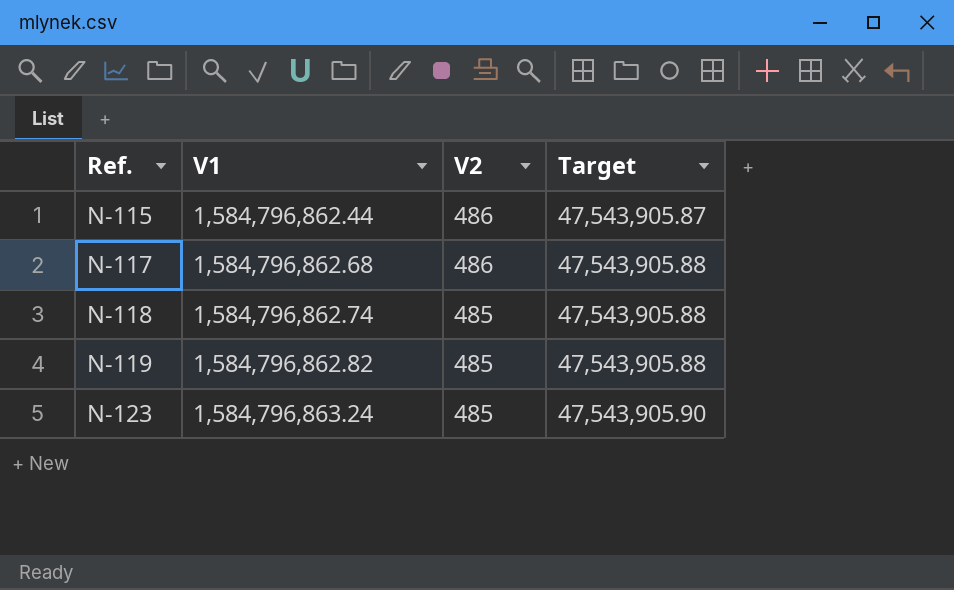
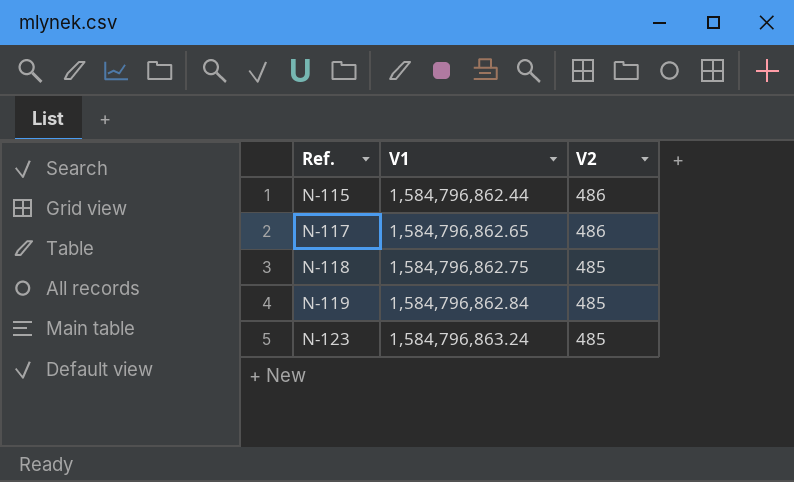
column Target | formula: [V1] * 0.03 -> none
N-117 | V1: 1,584,796,862.68 -> 1,584,796,862.65
N-118 | V1: 1,584,796,862.74 -> 1,584,796,862.75
N-119 | V1: 1,584,796,862.82 -> 1,584,796,862.84

